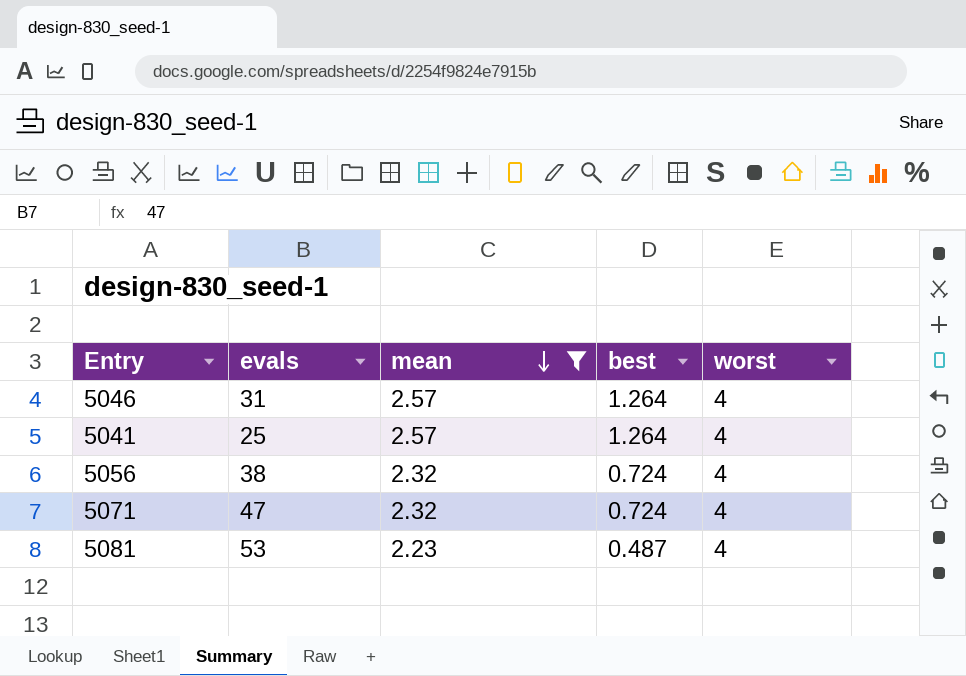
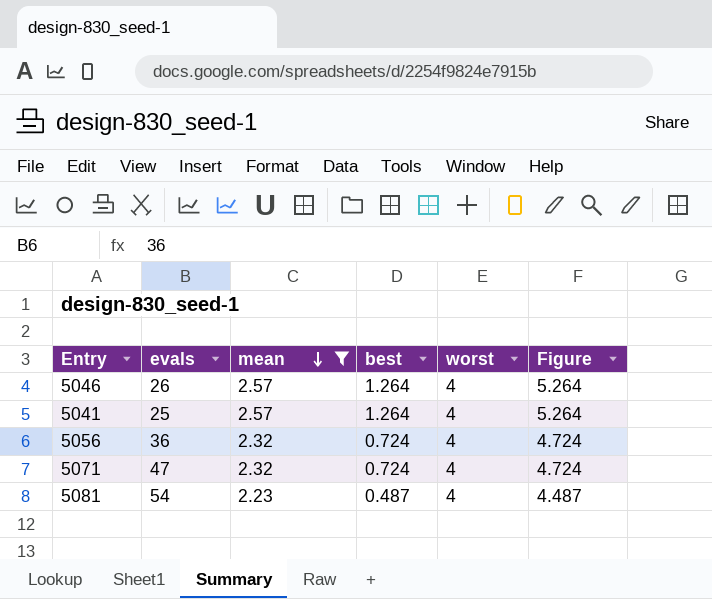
column Figure | formula: none -> [best] + [worst]
5046 | evals: 31 -> 26
5056 | evals: 38 -> 36
5081 | evals: 53 -> 54

